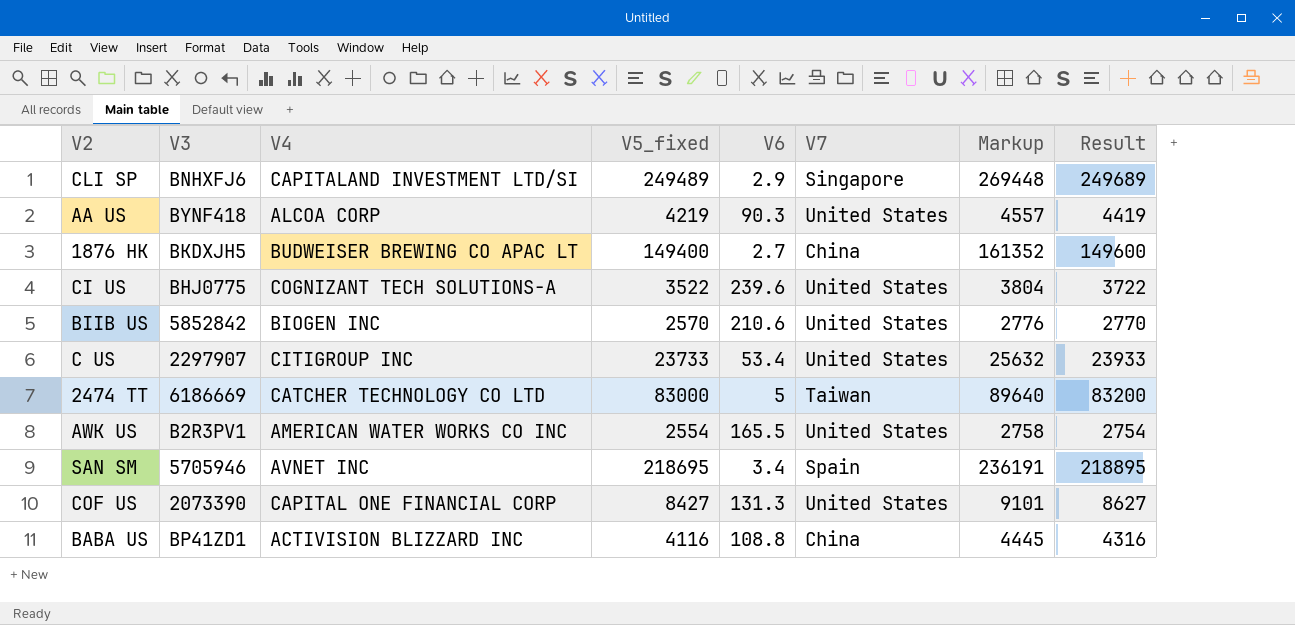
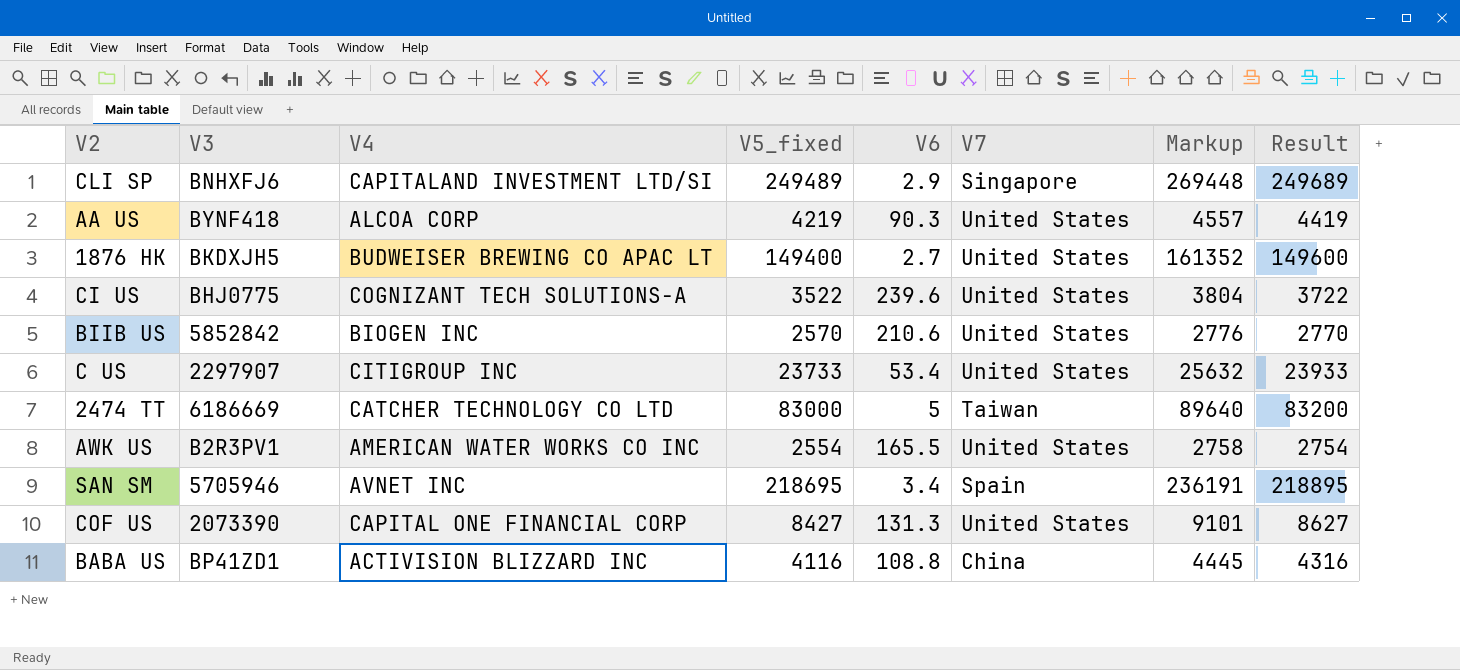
1876 HK | V7: China -> United States

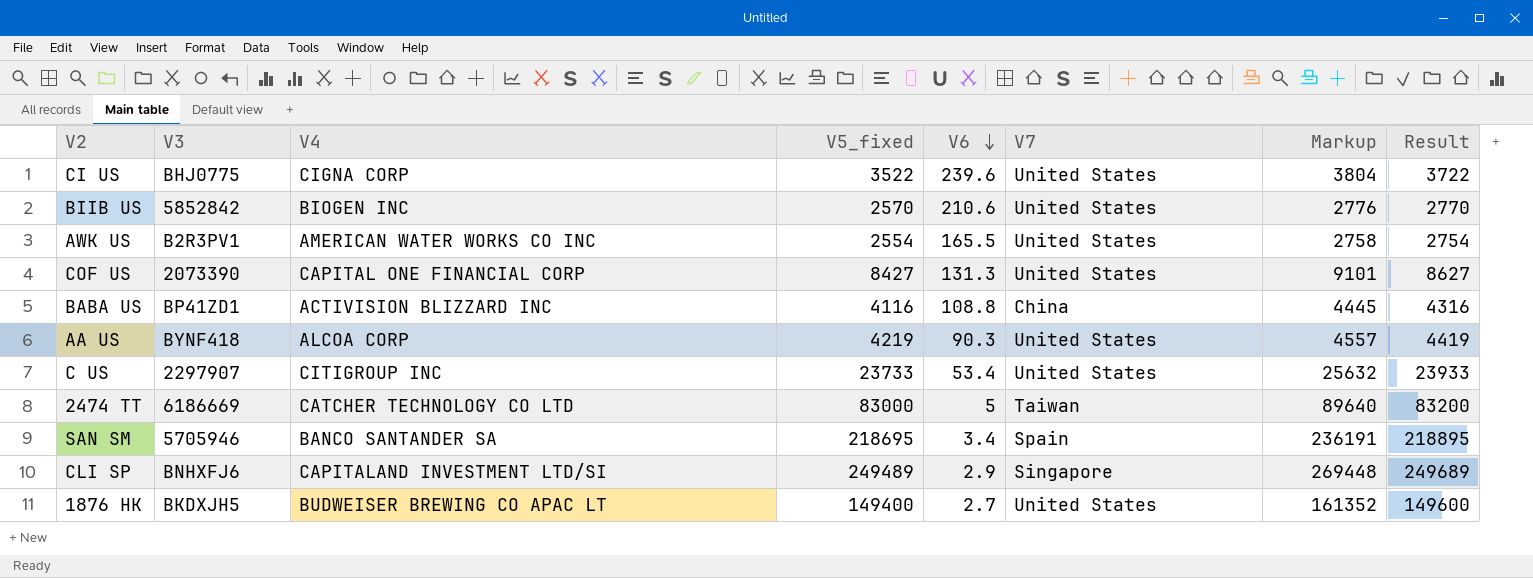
row order: none -> V6 descending
CI US | V4: COGNIZANT TECH SOLUTIONS-A -> CIGNA CORP
SAN SM | V4: AVNET INC -> BANCO SANTANDER SA

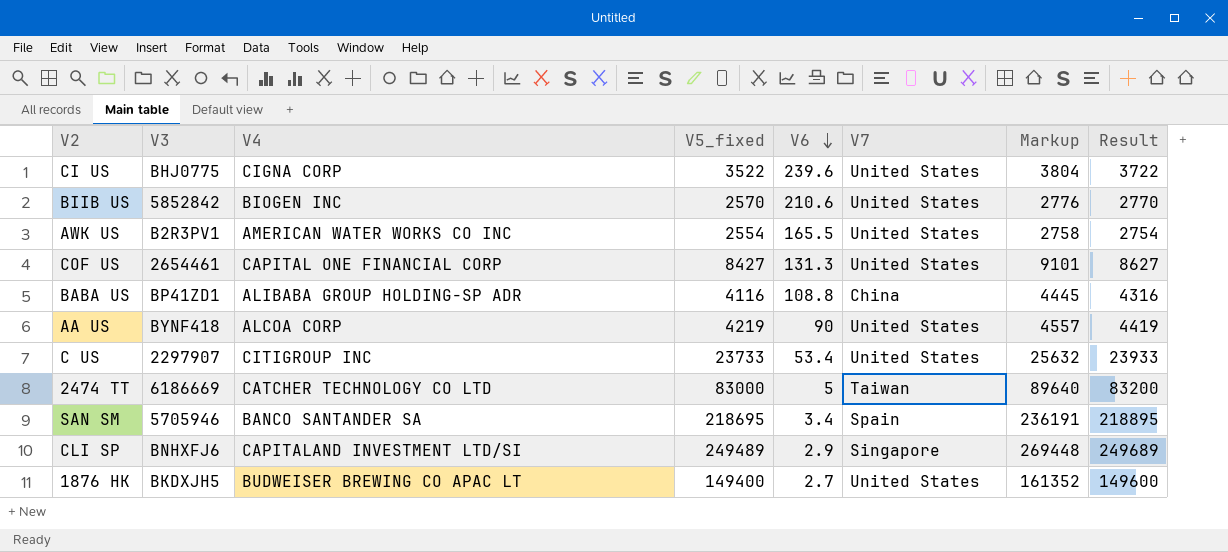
COF US | V3: 2073390 -> 2654461
BABA US | V4: ACTIVISION BLIZZARD INC -> ALIBABA GROUP HOLDING-SP ADR
AA US | V6: 90.3 -> 90

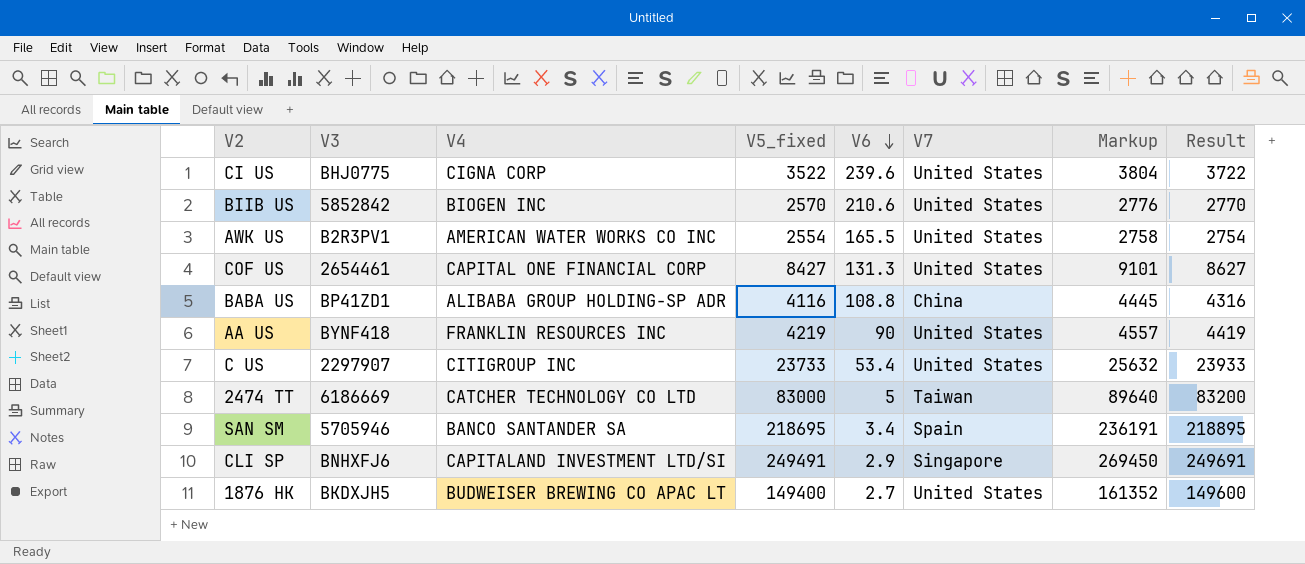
AA US | V4: ALCOA CORP -> FRANKLIN RESOURCES INC
CLI SP | V5_fixed: 249489 -> 249491
CLI SP | Markup: 269448 -> 269450
CLI SP | Result: 249689 -> 249691

